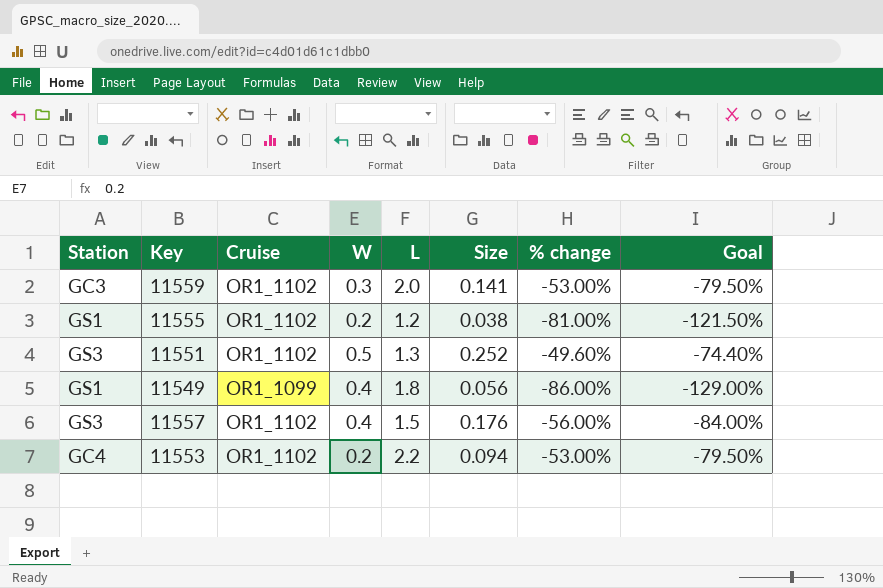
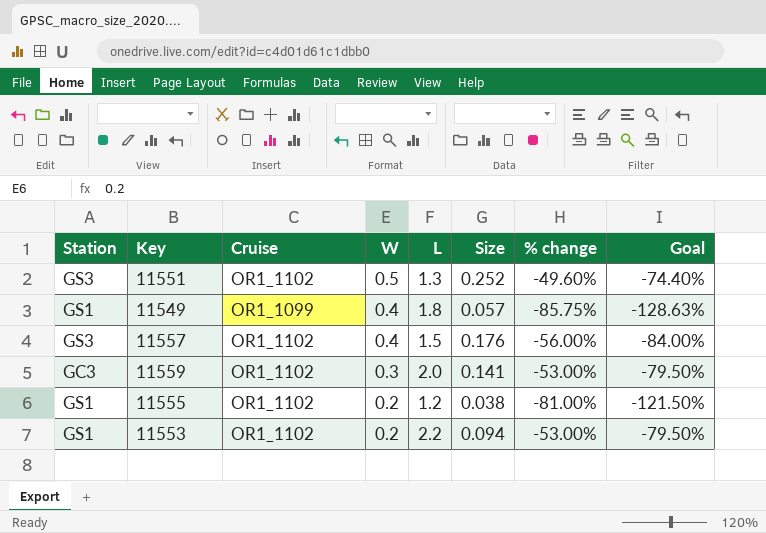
row order: none -> W descending
11549 | Size: 0.056 -> 0.057
11549 | % change: -86.00% -> -85.75%
11549 | Goal: -129.00% -> -128.63%
11553 | Station: GC4 -> GS1

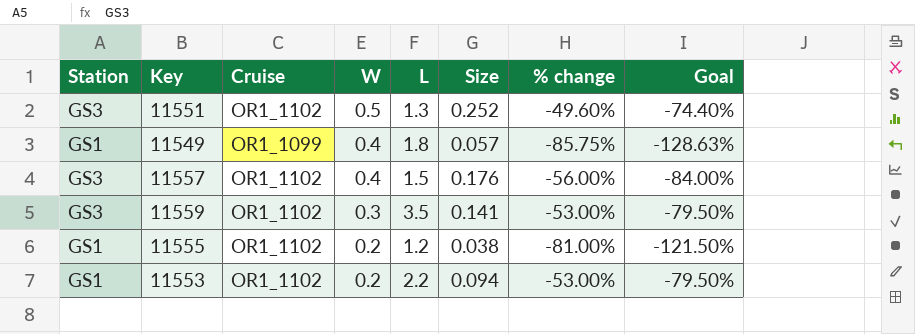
11559 | Station: GC3 -> GS3
11559 | L: 2.0 -> 3.5

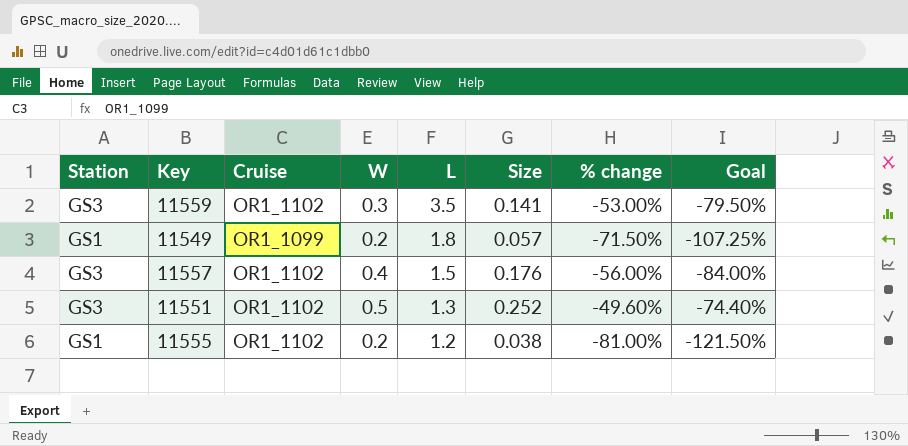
row order: W descending -> L descending
row 11553: GS1 | OR1_1102 | 0.2 | 2.2 | 0.094 | -53.00% | -79.50% -> none
11549 | W: 0.4 -> 0.2
11549 | % change: -85.75% -> -71.50%
11549 | Goal: -128.63% -> -107.25%

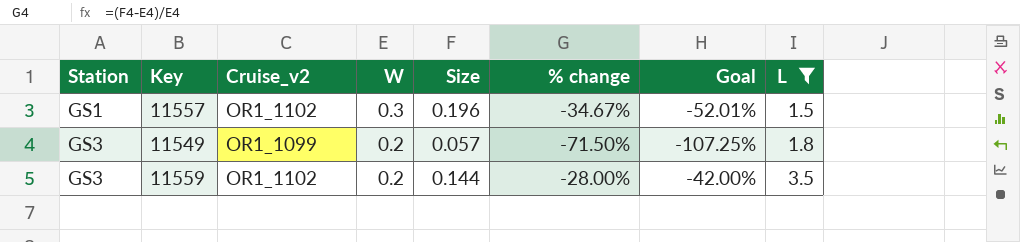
filter: none -> L >= 1.5
row order: L descending -> Station ascending
column name: Cruise -> Cruise_v2
column L | position: 5 -> 8
11557 | Station: GS3 -> GS1
11557 | W: 0.4 -> 0.3
11557 | Size: 0.176 -> 0.196
11557 | % change: -56.00% -> -34.67%
11557 | Goal: -84.00% -> -52.01%
11549 | Station: GS1 -> GS3
11559 | W: 0.3 -> 0.2
11559 | Size: 0.141 -> 0.144
11559 | % change: -53.00% -> -28.00%
11559 | Goal: -79.50% -> -42.00%

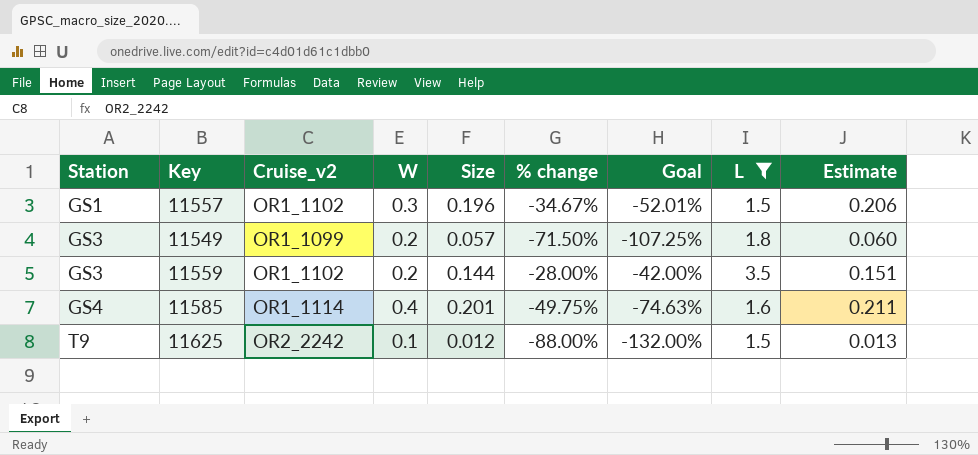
column Estimate | formula: none -> [Size] * 1.05
row 11585: none -> GS4 | OR1_1114 | 0.4 | 0.201 | -49.75% | -74.63% | 1.6 | 0.211
row 11625: none -> T9 | OR2_2242 | 0.1 | 0.012 | -88.00% | -132.00% | 1.5 | 0.013

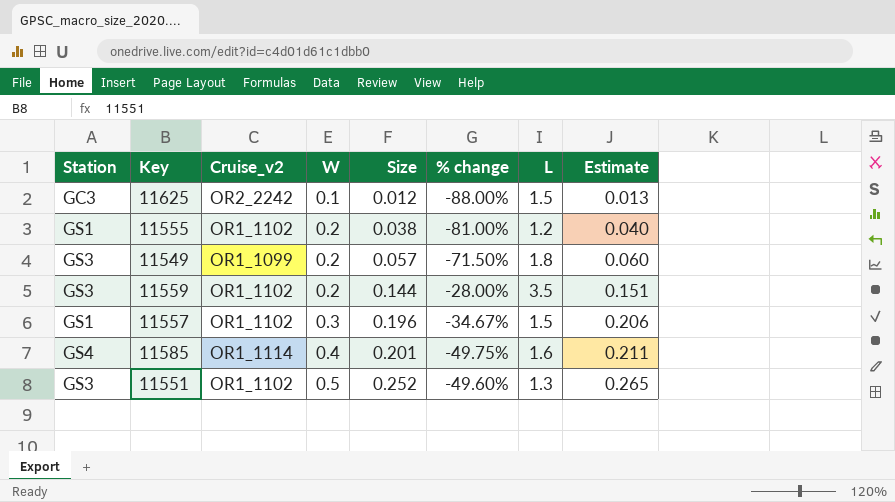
filter: L >= 1.5 -> none
row order: Station ascending -> W ascending
column Goal | formula: [% change] * 1.5 -> none
11625 | Station: T9 -> GC3

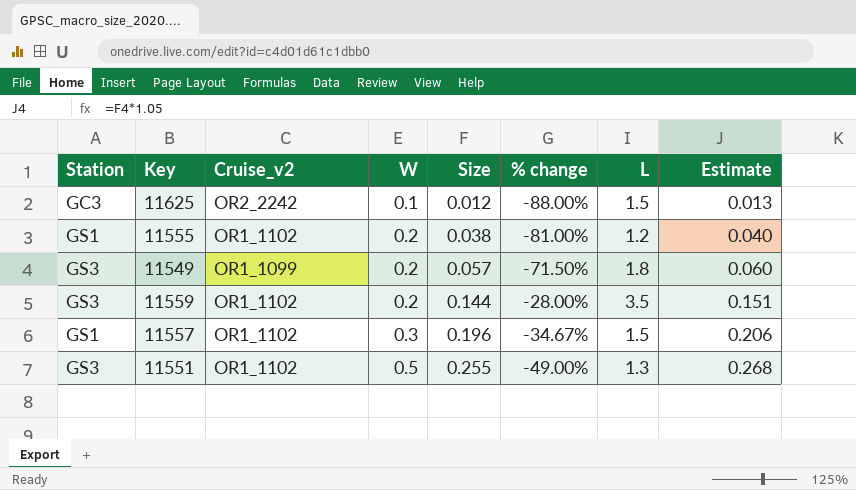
row 11585: GS4 | OR1_1114 | 0.4 | 0.201 | -49.75% | 1.6 | 0.211 -> none
11551 | Size: 0.252 -> 0.255
11551 | % change: -49.60% -> -49.00%
11551 | Estimate: 0.265 -> 0.268

